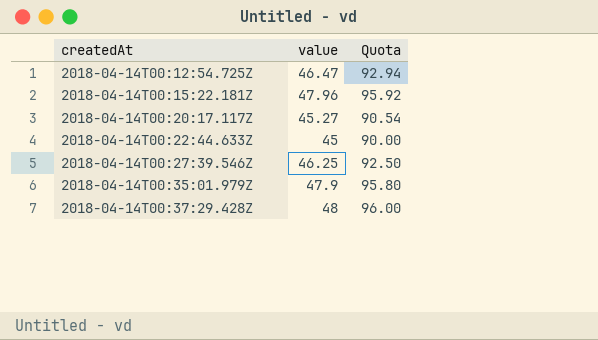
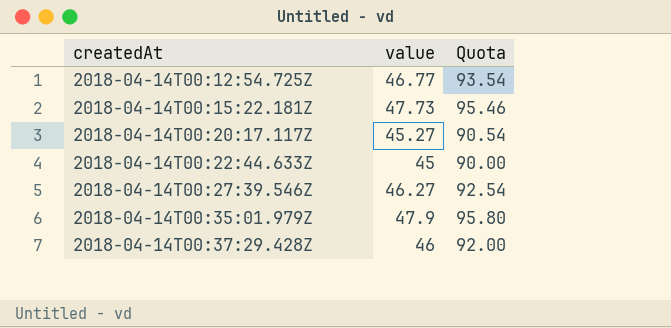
2018-04-14T00:12:54.725Z | value: 46.47 -> 46.77
2018-04-14T00:12:54.725Z | Quota: 92.94 -> 93.54
2018-04-14T00:15:22.181Z | value: 47.96 -> 47.73
2018-04-14T00:15:22.181Z | Quota: 95.92 -> 95.46
2018-04-14T00:27:39.546Z | value: 46.25 -> 46.27
2018-04-14T00:27:39.546Z | Quota: 92.50 -> 92.54
2018-04-14T00:37:29.428Z | value: 48 -> 46
2018-04-14T00:37:29.428Z | Quota: 96.00 -> 92.00

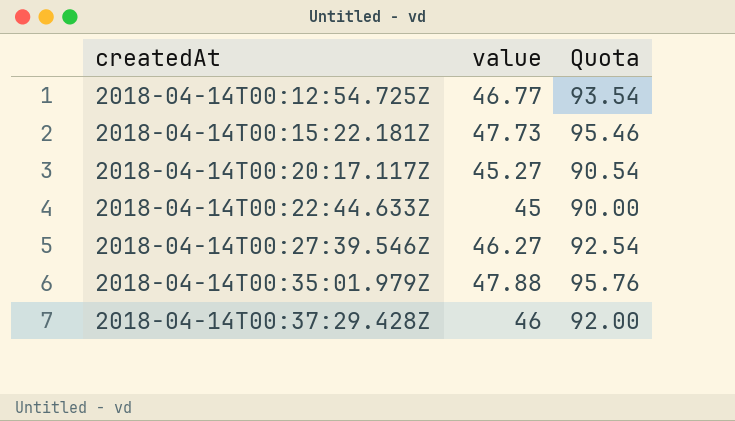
2018-04-14T00:35:01.979Z | value: 47.9 -> 47.88
2018-04-14T00:35:01.979Z | Quota: 95.80 -> 95.76

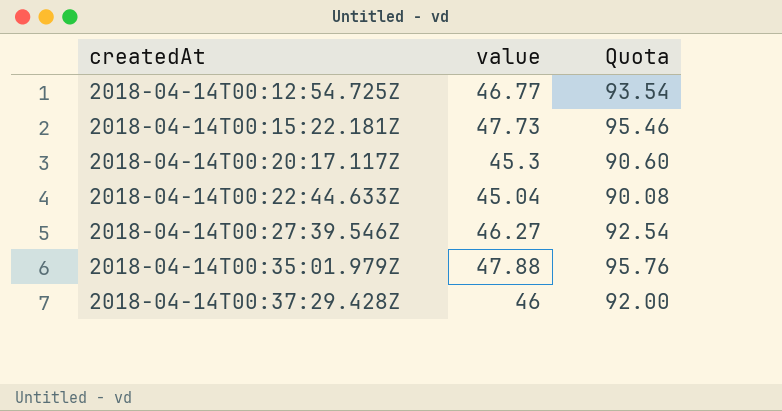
2018-04-14T00:20:17.117Z | value: 45.27 -> 45.3
2018-04-14T00:20:17.117Z | Quota: 90.54 -> 90.60
2018-04-14T00:22:44.633Z | value: 45 -> 45.04
2018-04-14T00:22:44.633Z | Quota: 90.00 -> 90.08

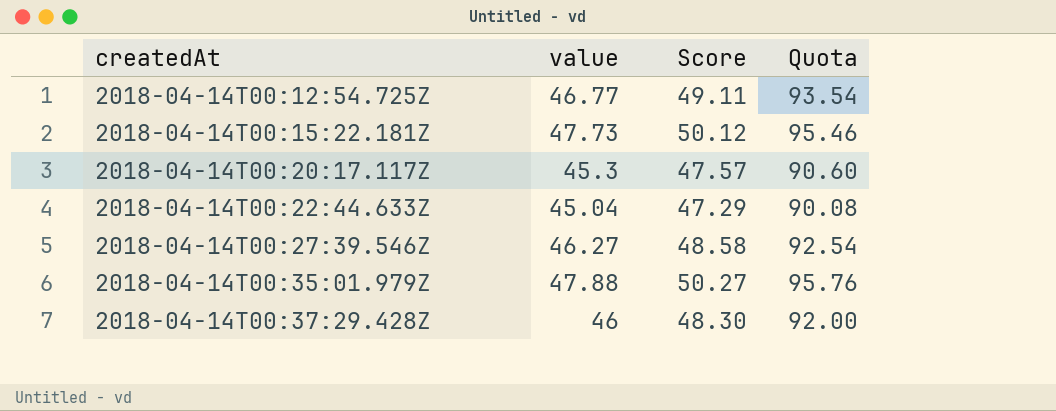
column Score | formula: none -> [value] * 1.05

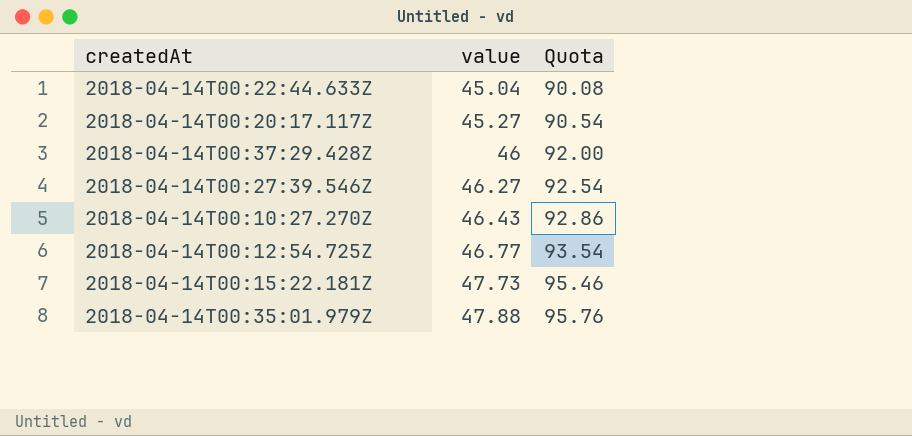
row order: createdAt ascending -> value ascending
column Score | formula: [value] * 1.05 -> none
2018-04-14T00:20:17.117Z | value: 45.3 -> 45.27
2018-04-14T00:20:17.117Z | Quota: 90.60 -> 90.54
row 2018-04-14T00:10:27.270Z: none -> 46.43 | 92.86

